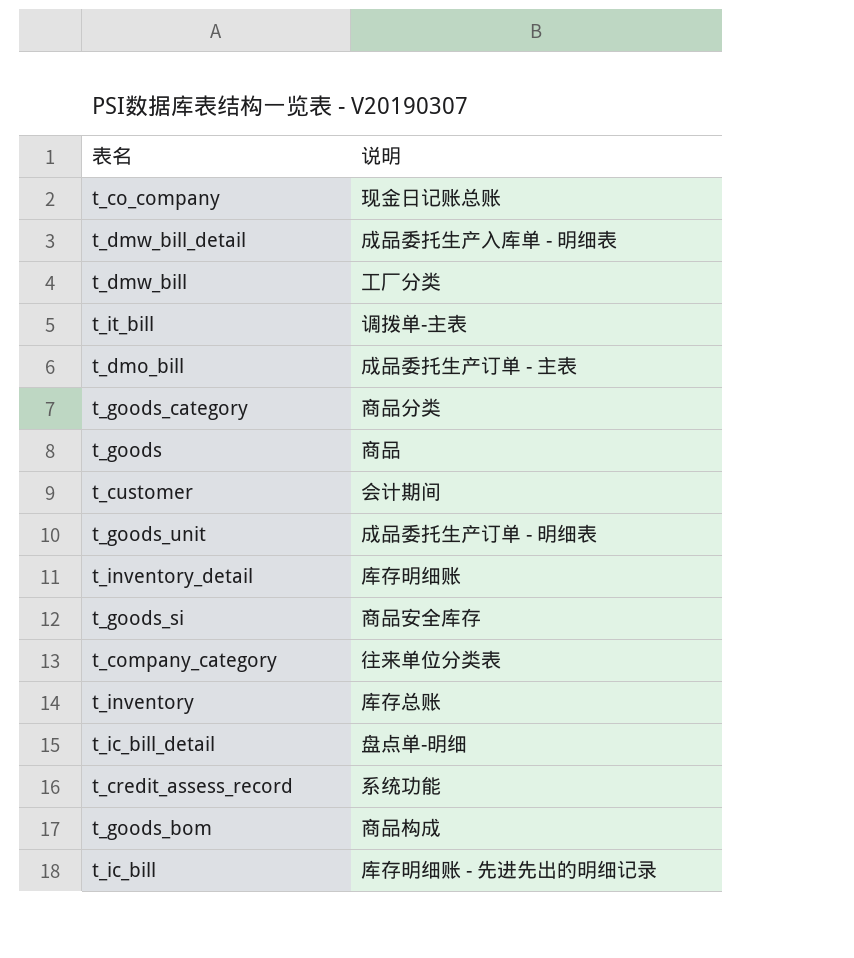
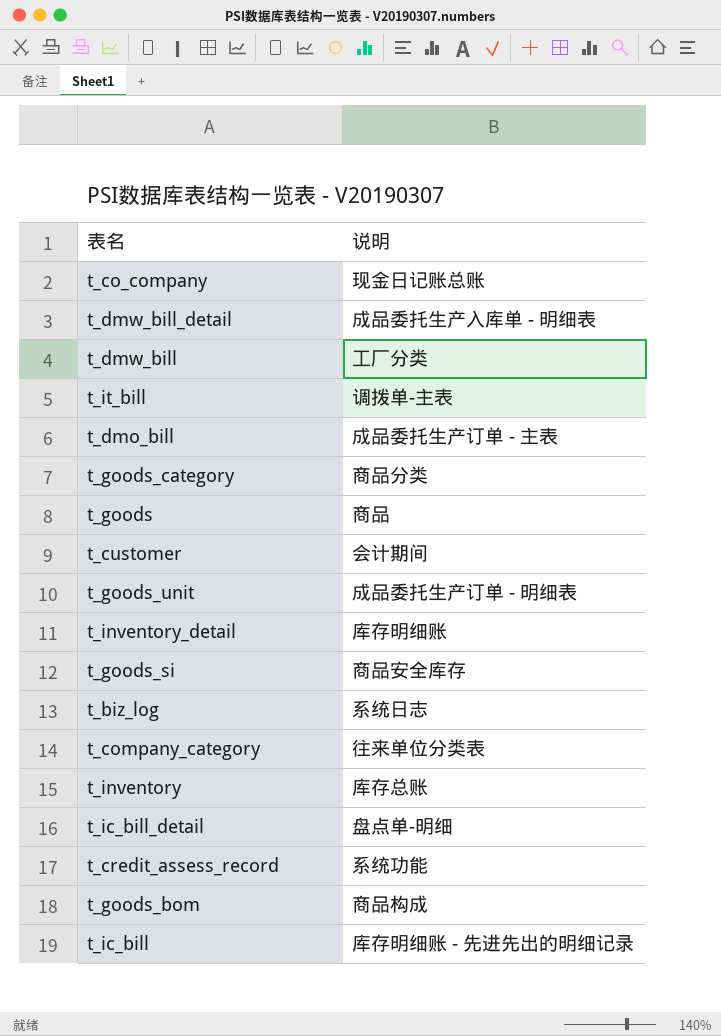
row t_biz_log: none -> 系统日志

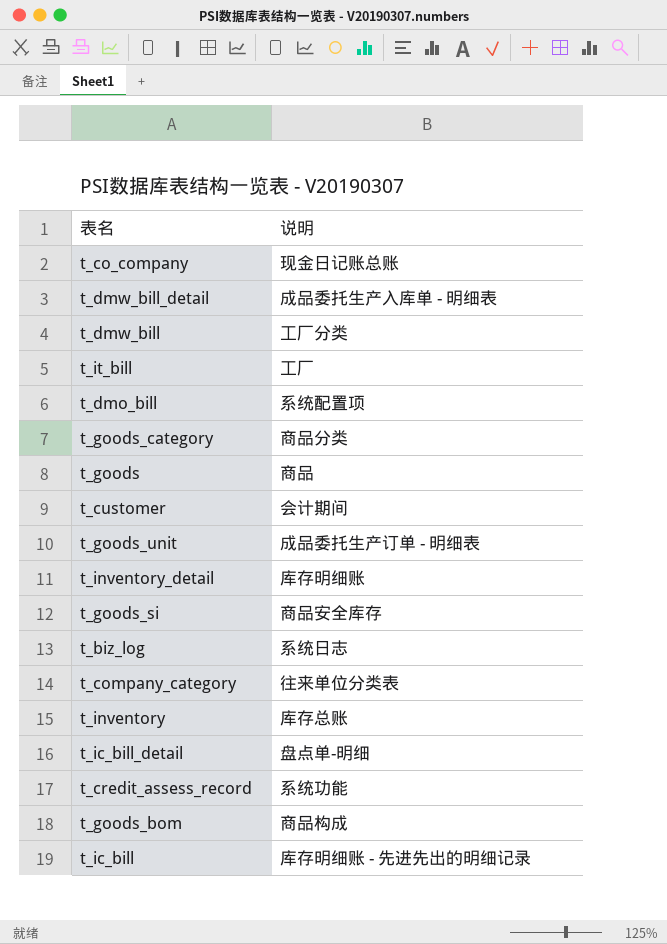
t_it_bill | 说明: 调拨单-主表 -> 工厂
t_dmo_bill | 说明: 成品委托生产订单 - 主表 -> 系统配置项

